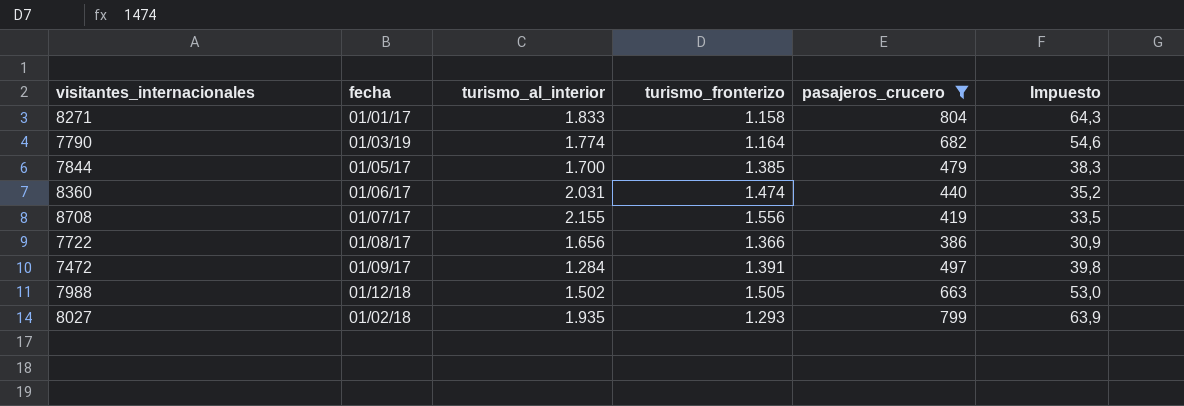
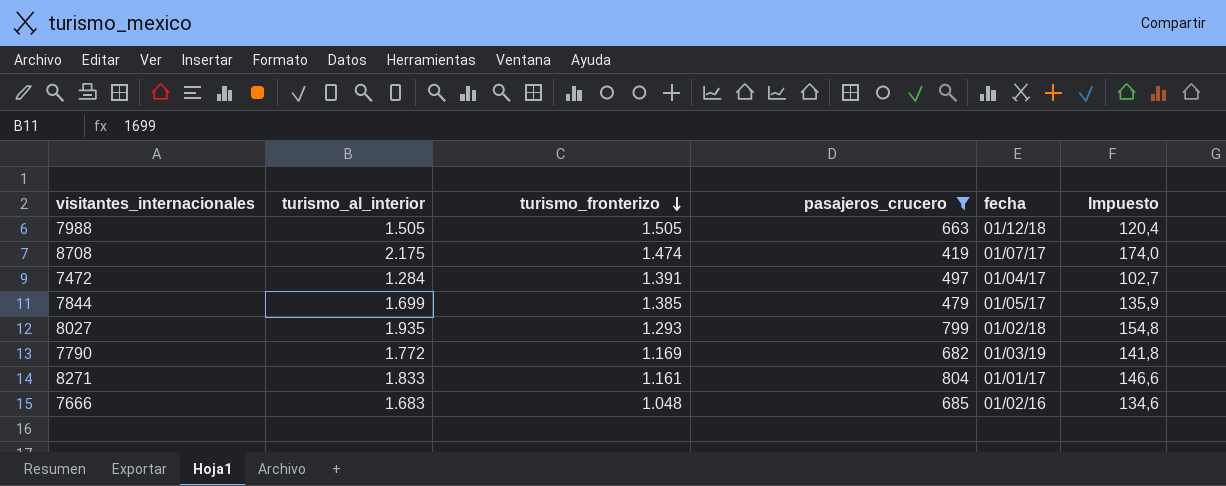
row order: none -> turismo_fronterizo descending
column fecha | position: 2 -> 5
column Impuesto | formula: [pasajeros_crucero] * 0,08 -> [turismo_al_interior] * 0,08
row 8360: 01/06/17 | 2.031 | 1.474 | 440 | 35,2 -> none
row 7722: 01/08/17 | 1.656 | 1.366 | 386 | 30,9 -> none
7988 | turismo_al_interior: 1.502 -> 1.505
8708 | turismo_al_interior: 2.155 -> 2.175
8708 | turismo_fronterizo: 1.556 -> 1.474
7472 | fecha: 01/09/17 -> 01/04/17
7844 | turismo_al_interior: 1.700 -> 1.699
7790 | turismo_al_interior: 1.774 -> 1.772
7790 | turismo_fronterizo: 1.164 -> 1.169
8271 | turismo_fronterizo: 1.158 -> 1.161
row 7666: none -> 1.683 | 1.048 | 685 | 01/02/16 | 134,6

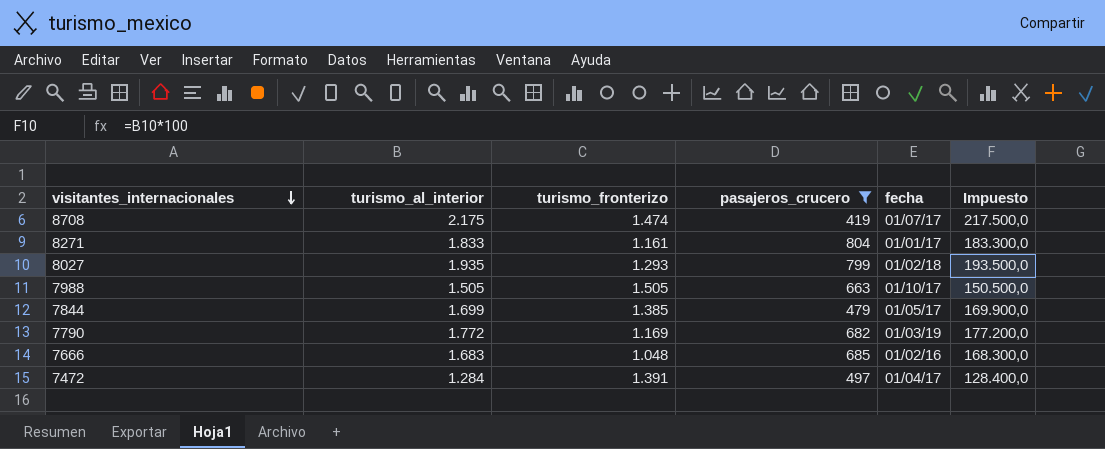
row order: turismo_fronterizo descending -> visitantes_internacionales descending
column Impuesto | formula: [turismo_al_interior] * 0,08 -> [turismo_al_interior] * 100
7988 | fecha: 01/12/18 -> 01/10/17

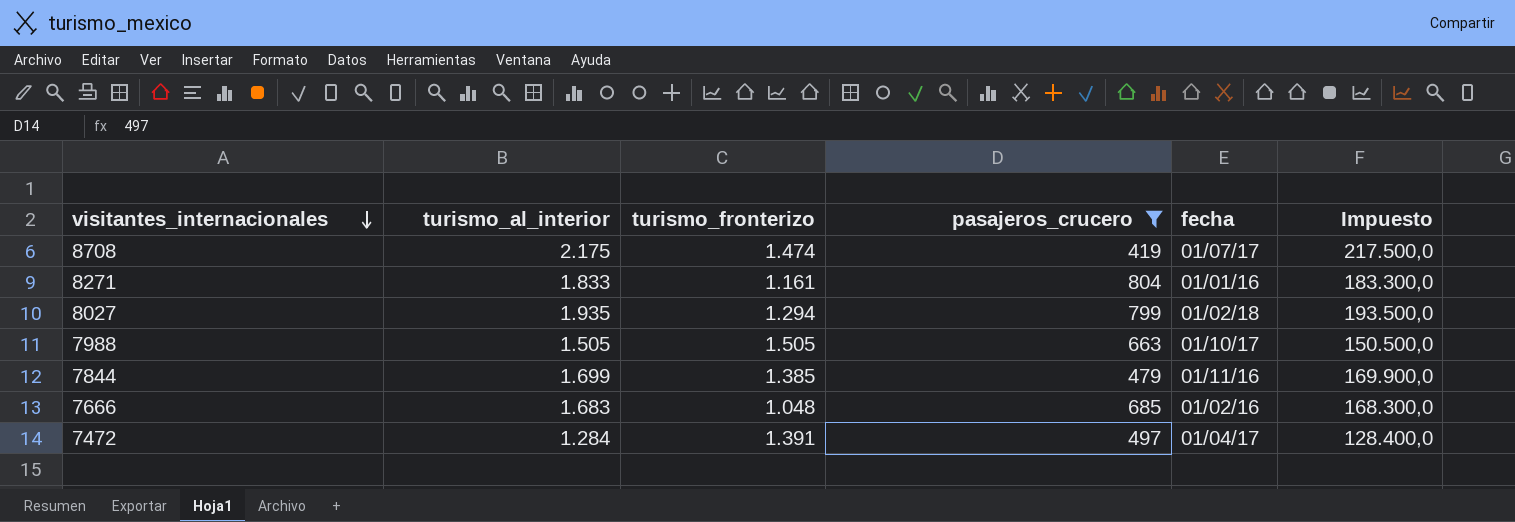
row 7790: 1.772 | 1.169 | 682 | 01/03/19 | 177.200,0 -> none
8271 | fecha: 01/01/17 -> 01/01/16
8027 | turismo_fronterizo: 1.293 -> 1.294
7844 | fecha: 01/05/17 -> 01/11/16

